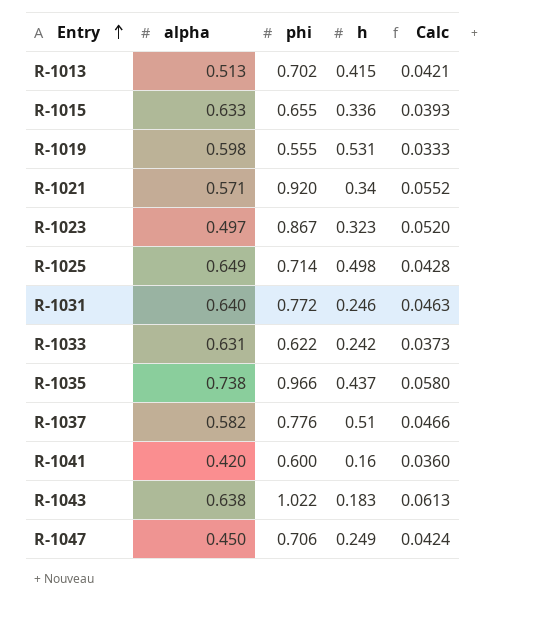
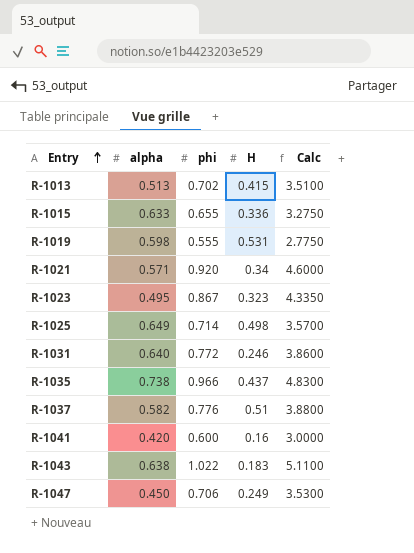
column name: h -> H
column Calc | formula: [phi] * 0.06 -> [phi] * 5
row R-1033: 0.631 | 0.622 | 0.242 | 0.0373 -> none
R-1023 | alpha: 0.497 -> 0.495

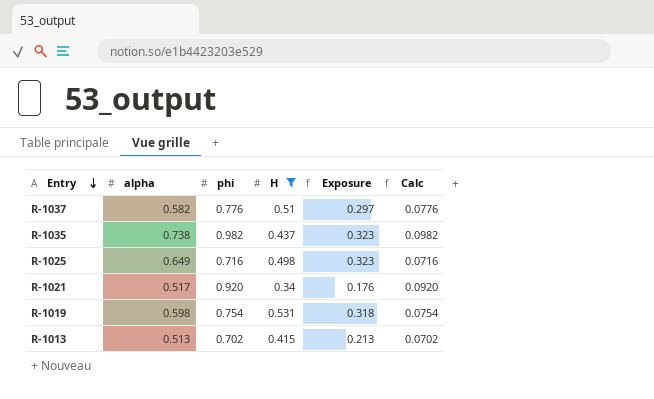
filter: none -> H >= 0.34
row order: Entry ascending -> Entry descending
column Exposure | formula: none -> [alpha] * [H]
column Calc | formula: [phi] * 5 -> [phi] * 0.1
R-1035 | phi: 0.966 -> 0.982
R-1025 | phi: 0.714 -> 0.716
R-1021 | alpha: 0.571 -> 0.517
R-1019 | phi: 0.555 -> 0.754

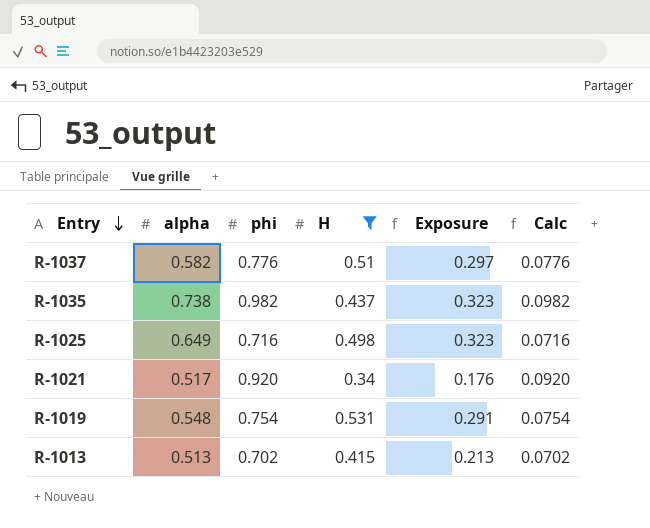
R-1019 | alpha: 0.598 -> 0.548
R-1019 | Exposure: 0.318 -> 0.291

